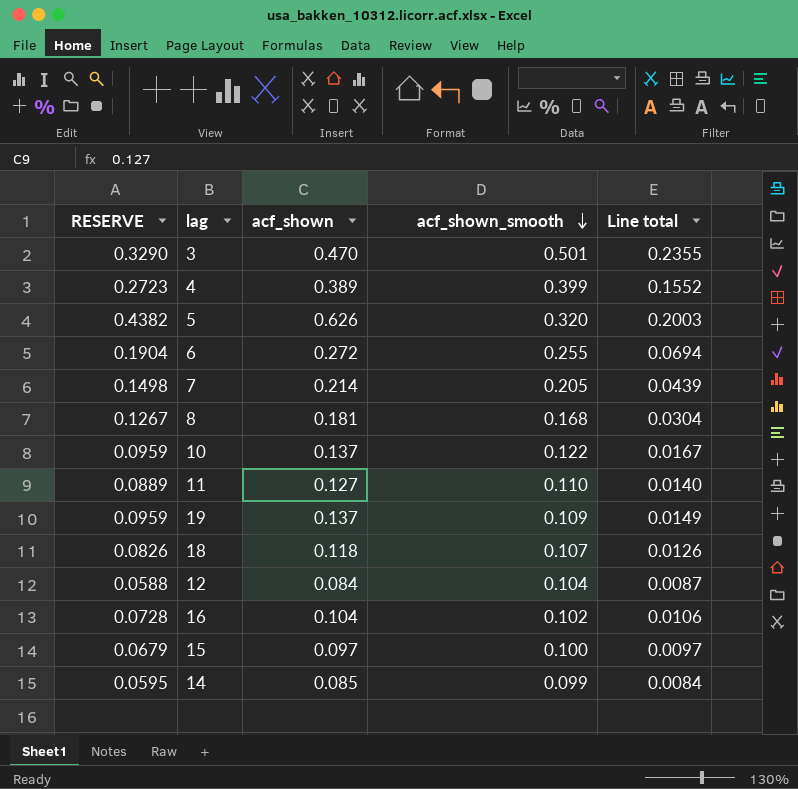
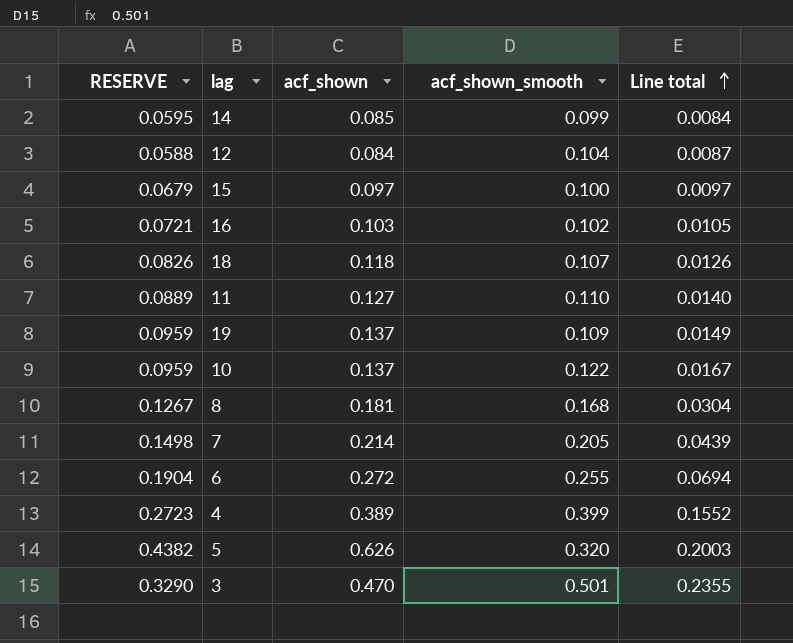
row order: acf_shown_smooth descending -> Line total ascending
16 | RESERVE: 0.0728 -> 0.0721
16 | acf_shown: 0.104 -> 0.103
16 | Line total: 0.0106 -> 0.0105

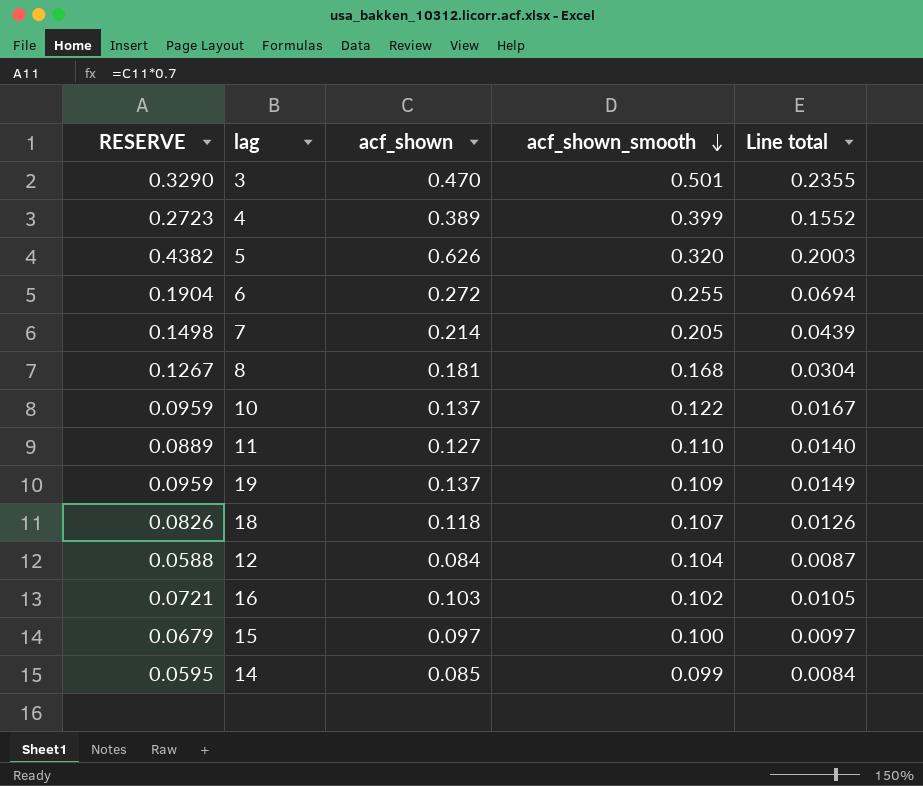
row order: Line total ascending -> acf_shown_smooth descending

